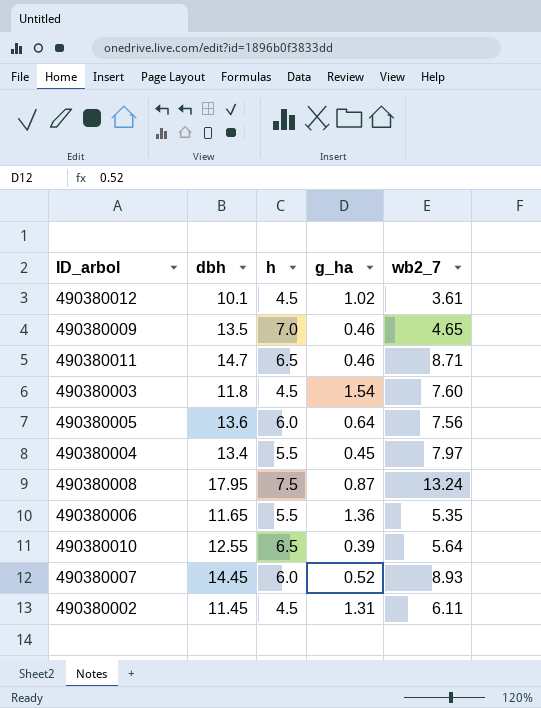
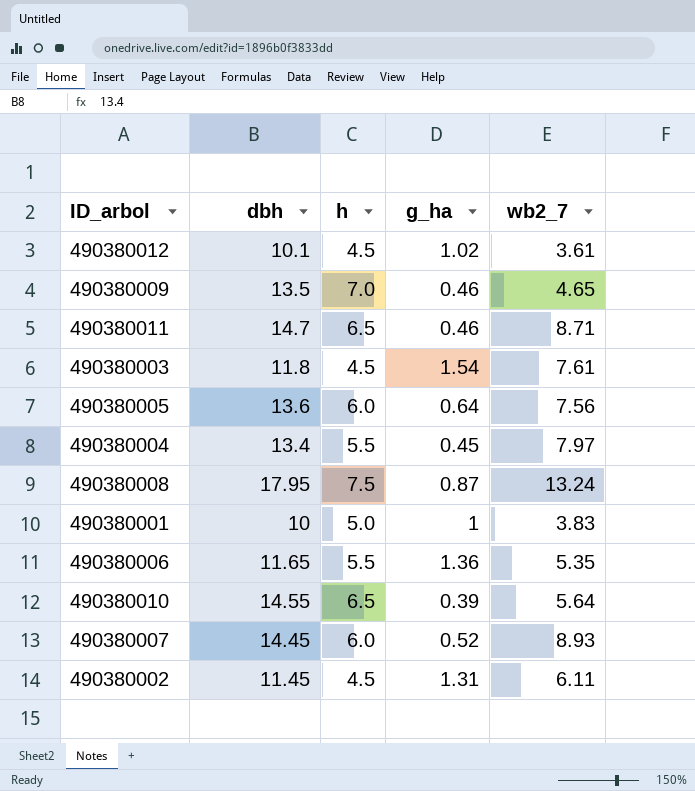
490380003 | wb2_7: 7.60 -> 7.61
row 490380001: none -> 10 | 5.0 | 1 | 3.83
490380010 | dbh: 12.55 -> 14.55

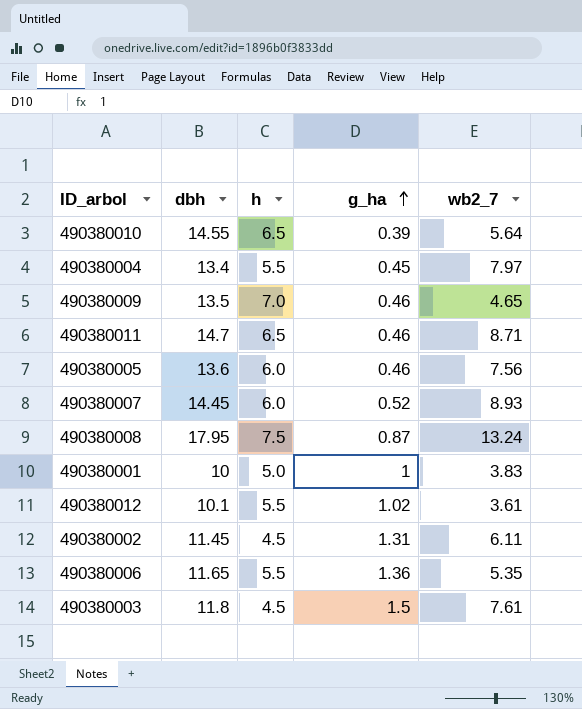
row order: none -> g_ha ascending
490380005 | g_ha: 0.64 -> 0.46
490380012 | h: 4.5 -> 5.5
490380003 | g_ha: 1.54 -> 1.5

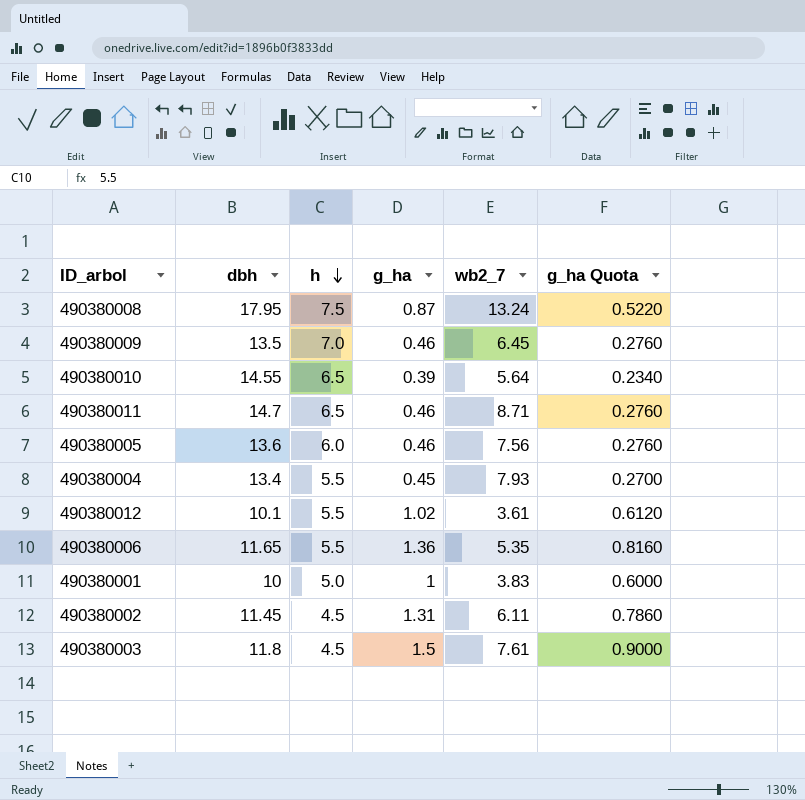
row order: g_ha ascending -> h descending
column g_ha Quota | formula: none -> [g_ha] * 0.6
row 490380007: 14.45 | 6.0 | 0.52 | 8.93 -> none
490380009 | wb2_7: 4.65 -> 6.45
490380004 | wb2_7: 7.97 -> 7.93

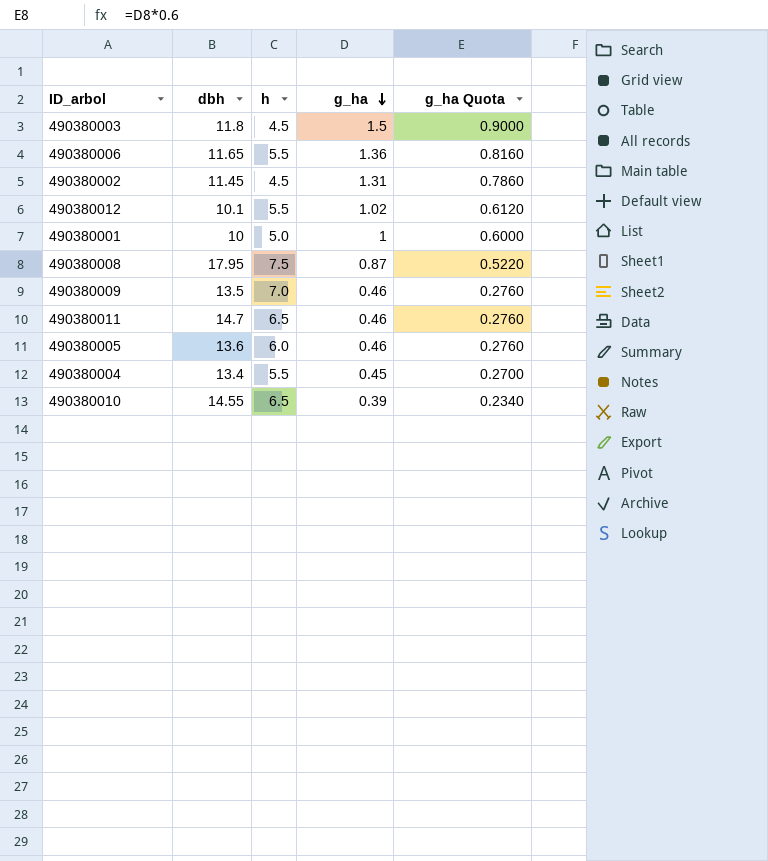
row order: h descending -> g_ha descending
column wb2_7 | position: 5 -> none

